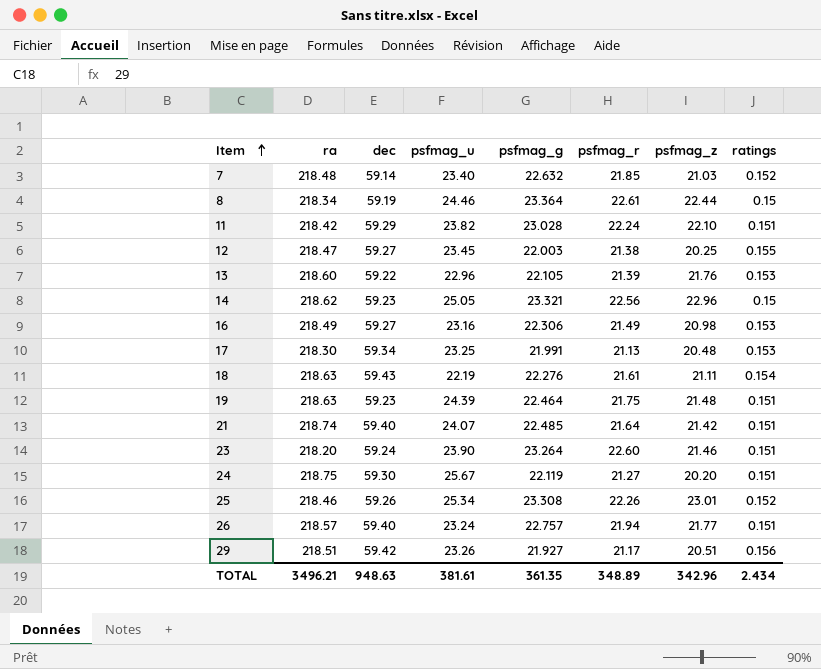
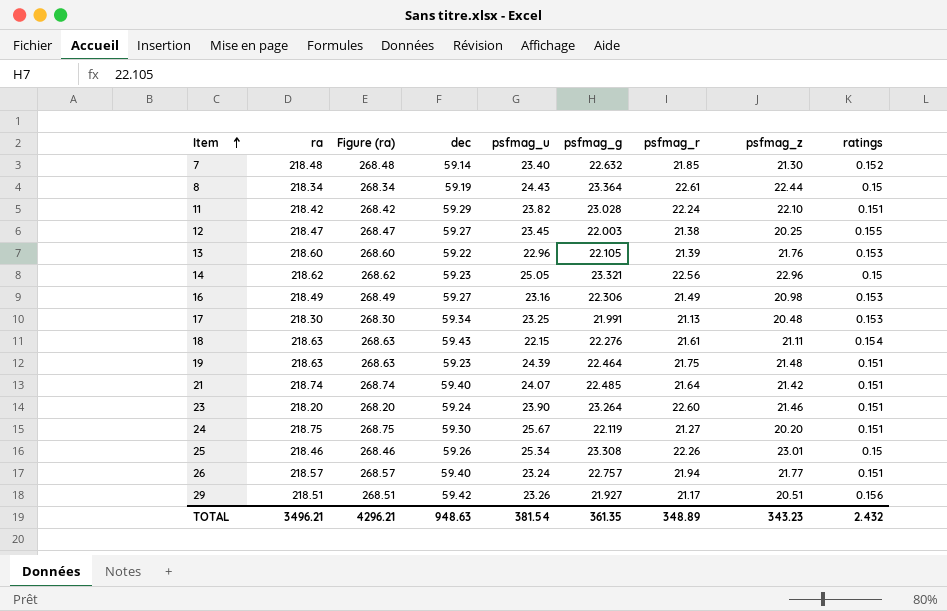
column Figure (ra) | formula: none -> [ra] + 50
7 | psfmag_z: 21.03 -> 21.30
8 | psfmag_u: 24.46 -> 24.43
18 | psfmag_u: 22.19 -> 22.15
25 | ratings: 0.152 -> 0.15
TOTAL | psfmag_u: 381.61 -> 381.54
TOTAL | psfmag_z: 342.96 -> 343.23
TOTAL | ratings: 2.434 -> 2.432

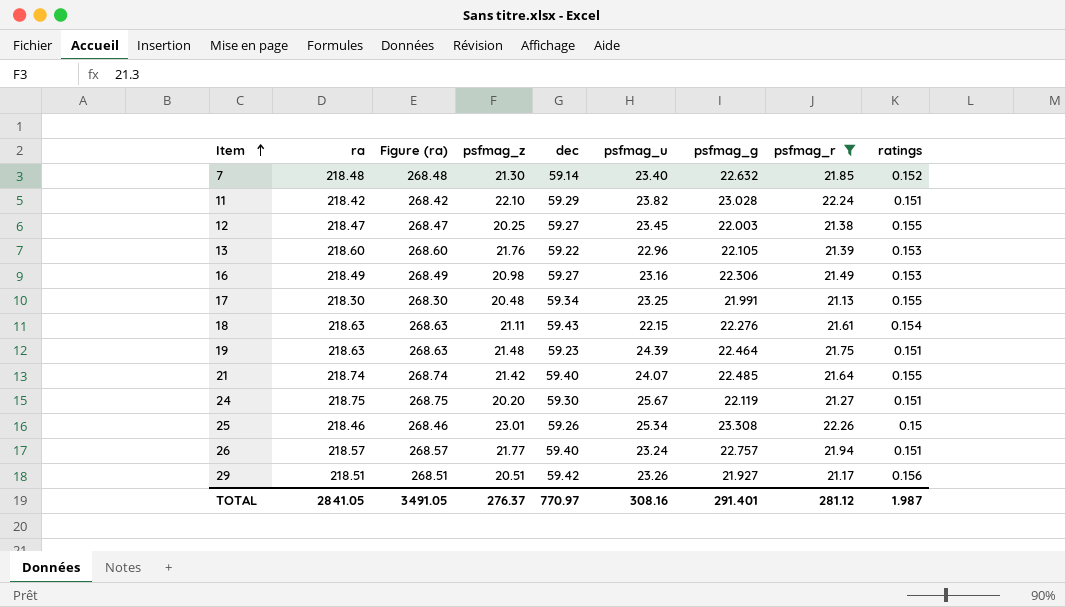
filter: none -> psfmag_r <= 22.26
column psfmag_z | position: 8 -> 4
17 | ratings: 0.153 -> 0.155
21 | ratings: 0.151 -> 0.155
TOTAL | ra: 3496.21 -> 2841.05
TOTAL | Figure (ra): 4296.21 -> 3491.05
TOTAL | psfmag_z: 343.23 -> 276.37
TOTAL | dec: 948.63 -> 770.97
TOTAL | psfmag_u: 381.54 -> 308.16
TOTAL | psfmag_g: 361.35 -> 291.401
TOTAL | psfmag_r: 348.89 -> 281.12
TOTAL | ratings: 2.432 -> 1.987

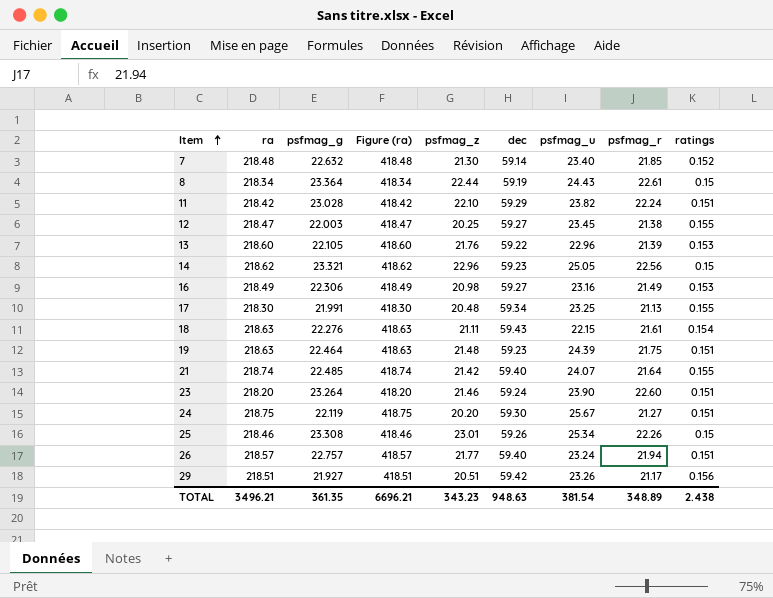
filter: psfmag_r <= 22.26 -> none
column psfmag_g | position: 7 -> 3
column Figure (ra) | formula: [ra] + 50 -> [ra] + 200
TOTAL | ra: 2841.05 -> 3496.21
TOTAL | psfmag_g: 291.401 -> 361.35
TOTAL | Figure (ra): 3491.05 -> 6696.21
TOTAL | psfmag_z: 276.37 -> 343.23
TOTAL | dec: 770.97 -> 948.63
TOTAL | psfmag_u: 308.16 -> 381.54
TOTAL | psfmag_r: 281.12 -> 348.89
TOTAL | ratings: 1.987 -> 2.438

